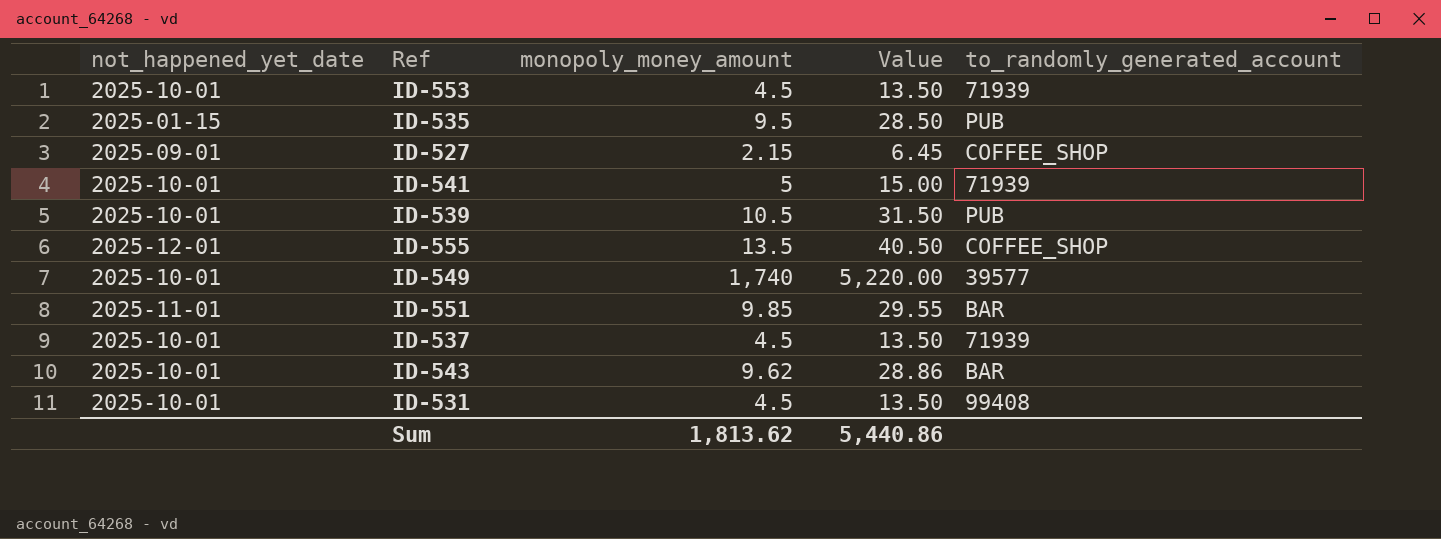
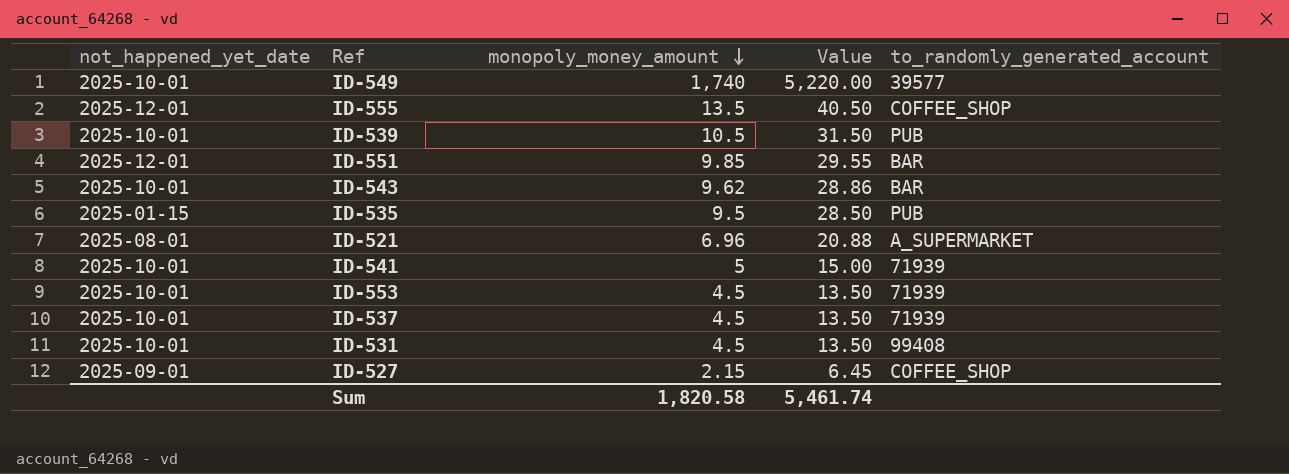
row order: none -> monopoly_money_amount descending
ID-551 | not_happened_yet_date: 2025-11-01 -> 2025-12-01
row ID-521: none -> 2025-08-01 | 6.96 | 20.88 | A_SUPERMARKET
Sum | monopoly_money_amount: 1,813.62 -> 1,820.58
Sum | Value: 5,440.86 -> 5,461.74

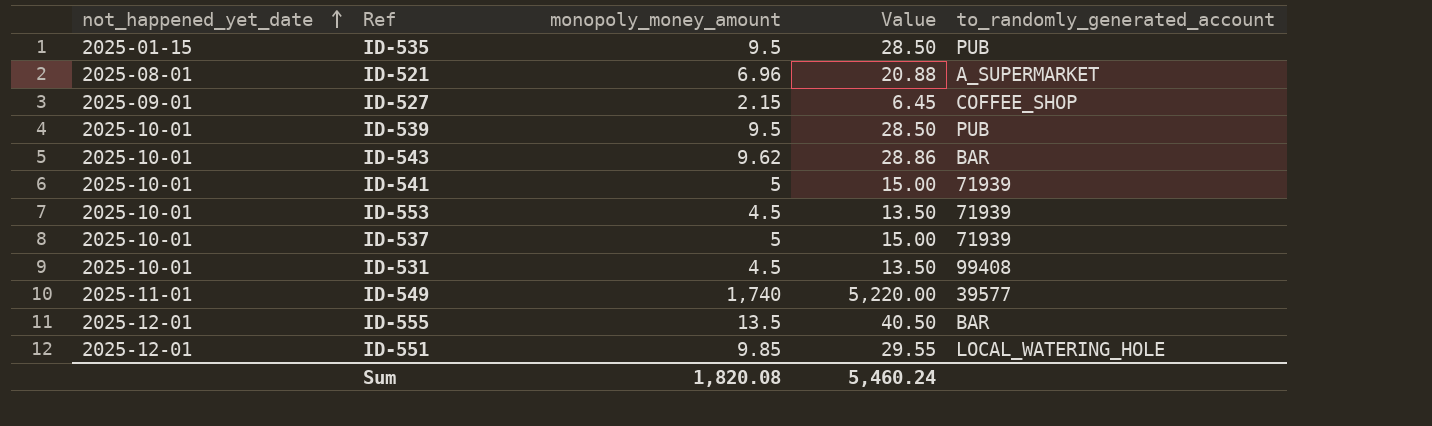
row order: monopoly_money_amount descending -> not_happened_yet_date ascending
ID-539 | monopoly_money_amount: 10.5 -> 9.5
ID-539 | Value: 31.50 -> 28.50
ID-537 | monopoly_money_amount: 4.5 -> 5
ID-537 | Value: 13.50 -> 15.00
ID-549 | not_happened_yet_date: 2025-10-01 -> 2025-11-01
ID-555 | to_randomly_generated_account: COFFEE_SHOP -> BAR
ID-551 | to_randomly_generated_account: BAR -> LOCAL_WATERING_HOLE
Sum | monopoly_money_amount: 1,820.58 -> 1,820.08
Sum | Value: 5,461.74 -> 5,460.24

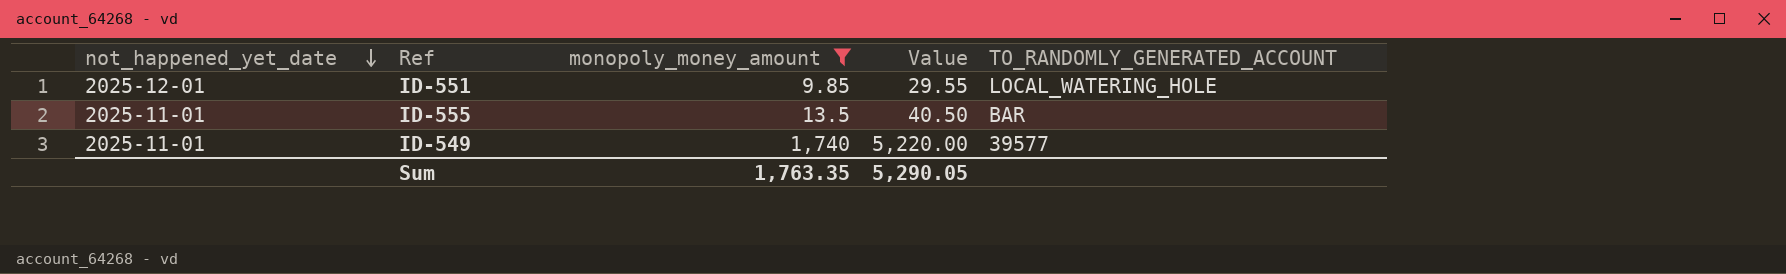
filter: none -> monopoly_money_amount >= 9.85
row order: not_happened_yet_date ascending -> not_happened_yet_date descending
column name: to_randomly_generated_account -> TO_RANDOMLY_GENERATED_ACCOUNT
ID-555 | not_happened_yet_date: 2025-12-01 -> 2025-11-01
Sum | monopoly_money_amount: 1,820.08 -> 1,763.35
Sum | Value: 5,460.24 -> 5,290.05

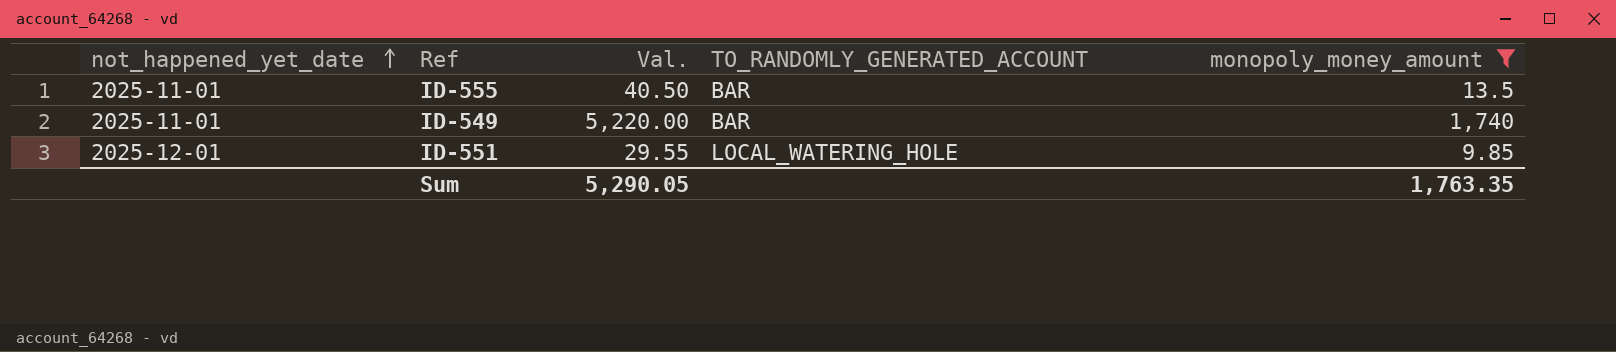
row order: not_happened_yet_date descending -> not_happened_yet_date ascending
column name: Value -> Val.
column monopoly_money_amount | position: 3 -> 5
ID-549 | TO_RANDOMLY_GENERATED_ACCOUNT: 39577 -> BAR

